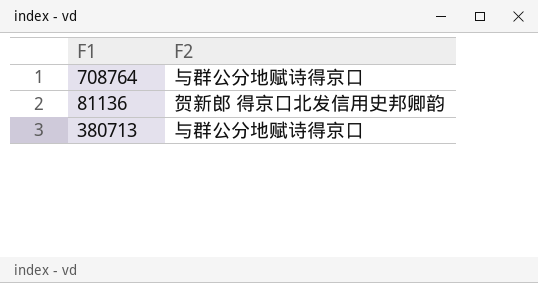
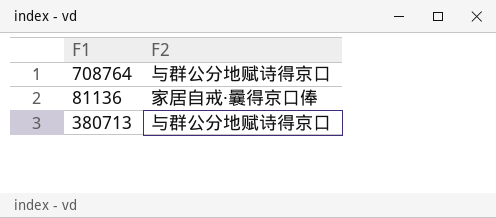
81136 | F2: 贺新郎 得京口北发信用史邦卿韵 -> 家居自戒·曩得京口俸

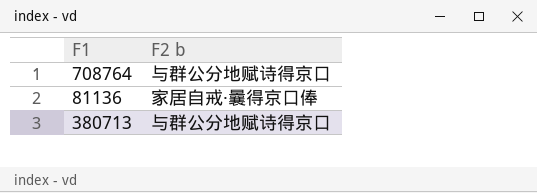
column name: F2 -> F2 b

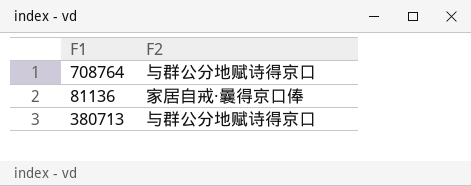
column name: F2 b -> F2

